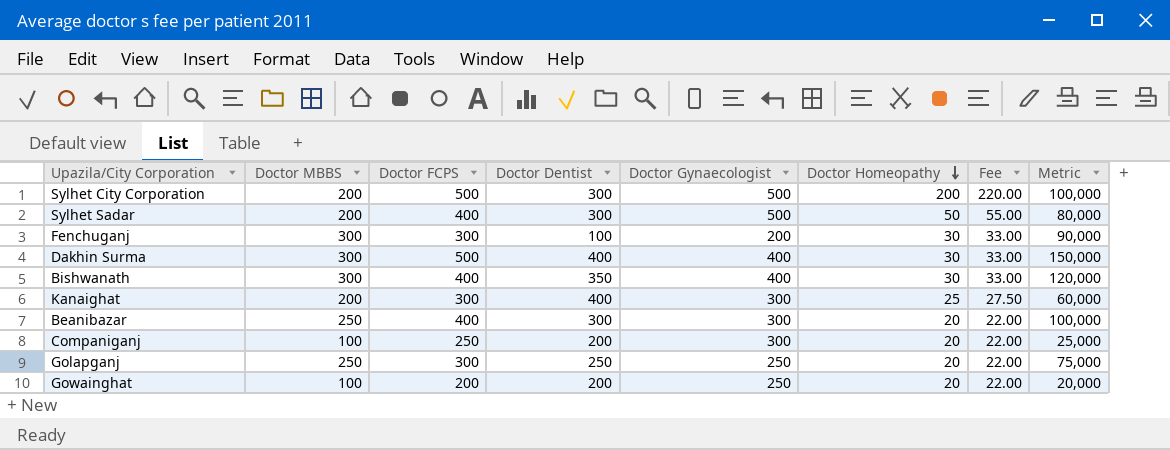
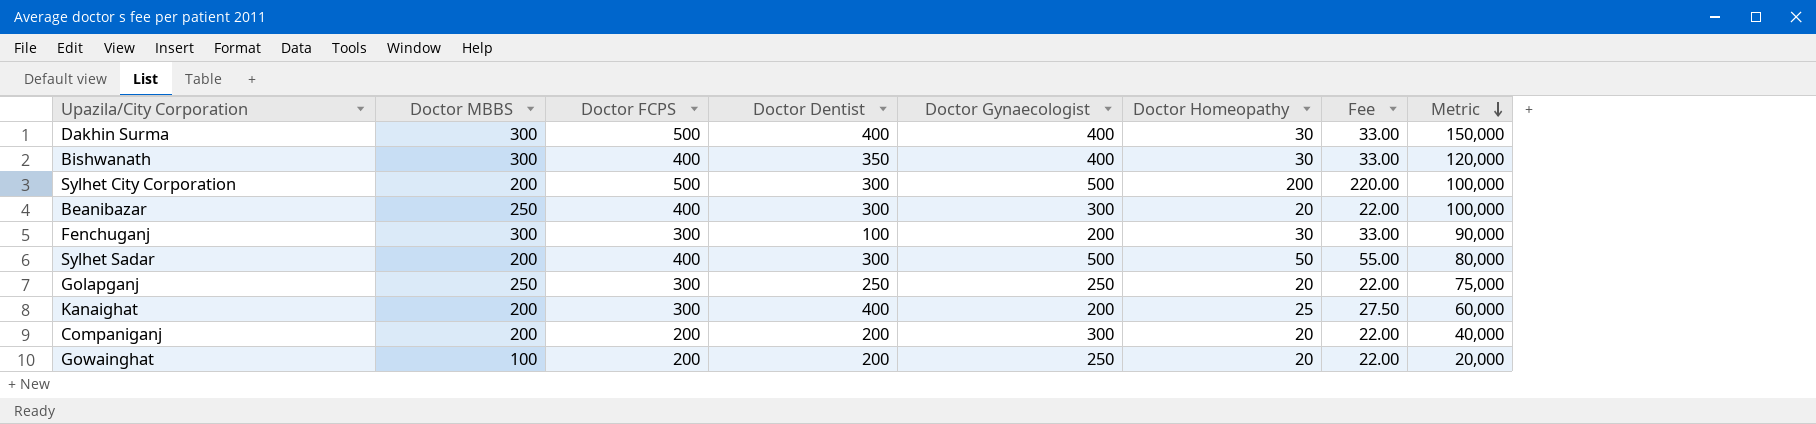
row order: Doctor Homeopathy descending -> Metric descending
Kanaighat | Doctor Gynaecologist: 300 -> 200
Companiganj | Doctor MBBS: 100 -> 200
Companiganj | Doctor FCPS: 250 -> 200
Companiganj | Metric: 25,000 -> 40,000

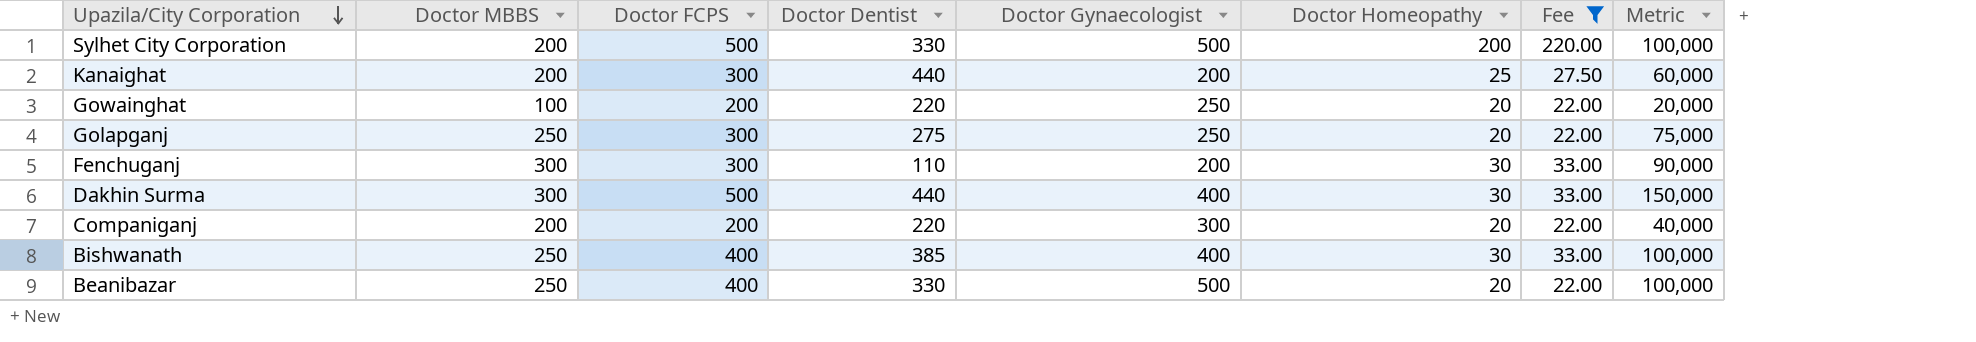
filter: none -> Fee != 55.00
row order: Metric descending -> Upazila/City Corporation descending
Sylhet City Corporation | Doctor Dentist: 300 -> 330
Kanaighat | Doctor Dentist: 400 -> 440
Gowainghat | Doctor Dentist: 200 -> 220
Golapganj | Doctor Dentist: 250 -> 275
Fenchuganj | Doctor Dentist: 100 -> 110
Dakhin Surma | Doctor Dentist: 400 -> 440
Companiganj | Doctor Dentist: 200 -> 220
Bishwanath | Doctor MBBS: 300 -> 250
Bishwanath | Doctor Dentist: 350 -> 385
Bishwanath | Metric: 120,000 -> 100,000
Beanibazar | Doctor Dentist: 300 -> 330
Beanibazar | Doctor Gynaecologist: 300 -> 500

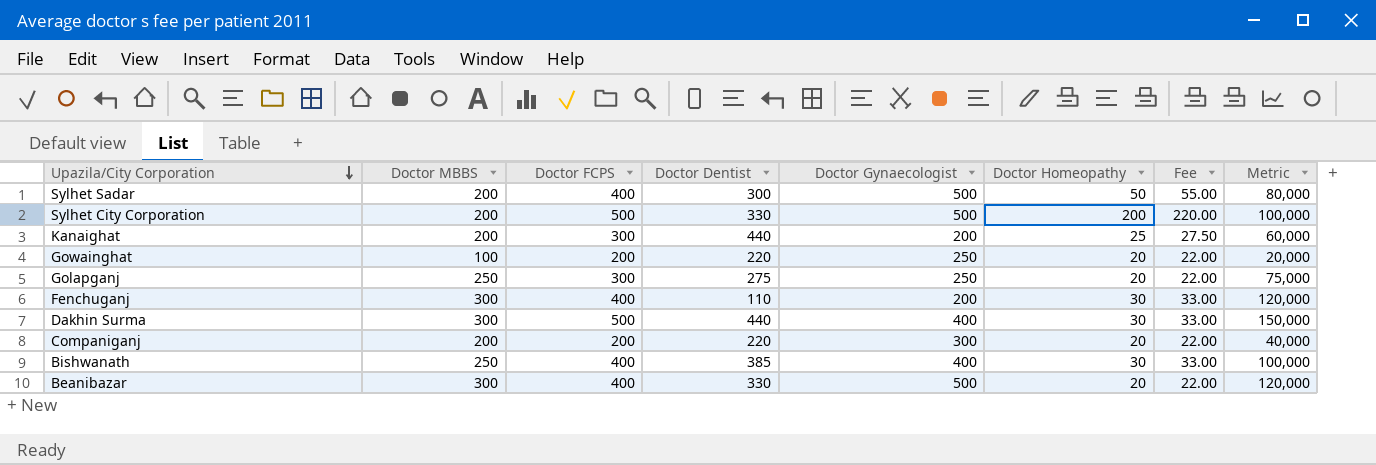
filter: Fee != 55.00 -> none
Fenchuganj | Doctor FCPS: 300 -> 400
Fenchuganj | Metric: 90,000 -> 120,000
Beanibazar | Doctor MBBS: 250 -> 300
Beanibazar | Metric: 100,000 -> 120,000

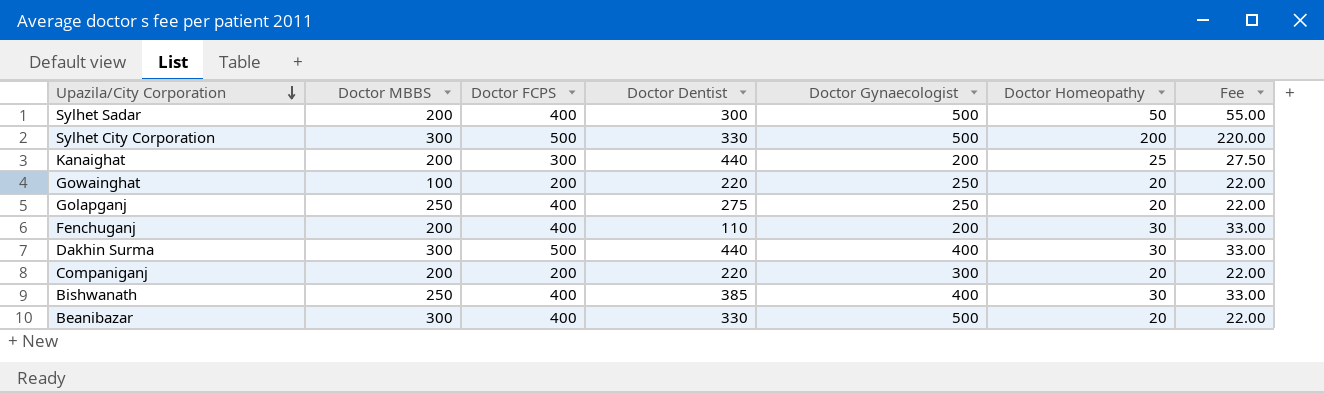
column Metric | formula: [Doctor MBBS] * [Doctor FCPS] -> none
Sylhet City Corporation | Doctor MBBS: 200 -> 300
Golapganj | Doctor FCPS: 300 -> 400
Fenchuganj | Doctor MBBS: 300 -> 200

